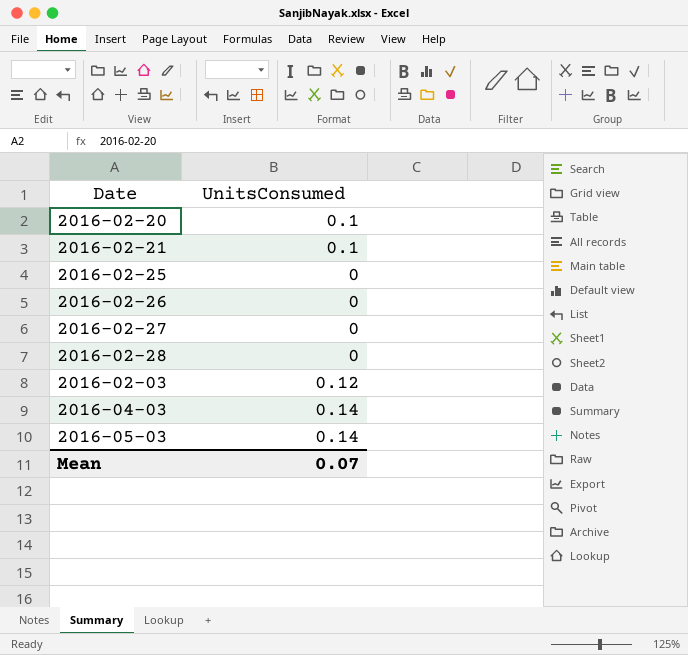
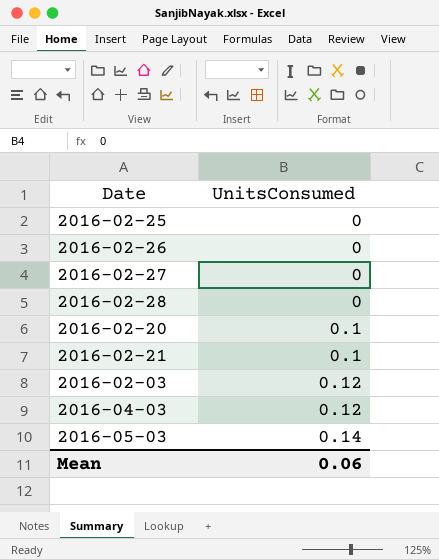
row order: none -> UnitsConsumed ascending
2016-04-03 | UnitsConsumed: 0.14 -> 0.12
Mean | UnitsConsumed: 0.07 -> 0.06

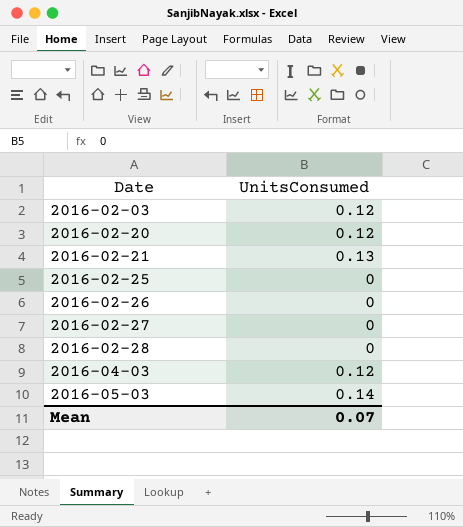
row order: UnitsConsumed ascending -> Date ascending
2016-02-20 | UnitsConsumed: 0.1 -> 0.12
2016-02-21 | UnitsConsumed: 0.1 -> 0.13
Mean | UnitsConsumed: 0.06 -> 0.07

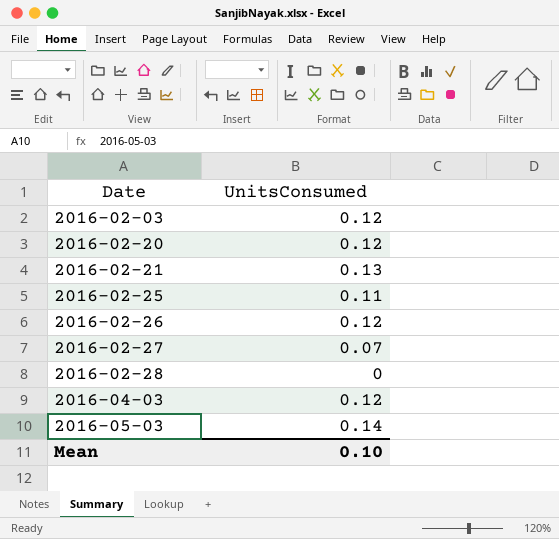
2016-02-25 | UnitsConsumed: 0 -> 0.11
2016-02-26 | UnitsConsumed: 0 -> 0.12
2016-02-27 | UnitsConsumed: 0 -> 0.07
Mean | UnitsConsumed: 0.07 -> 0.10

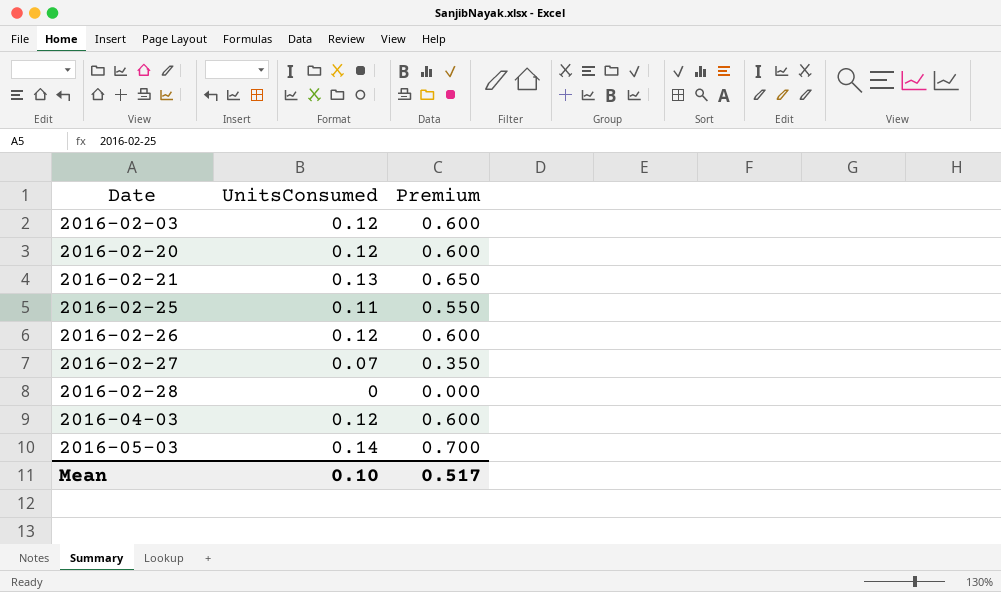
column Premium | formula: none -> [UnitsConsumed] * 5

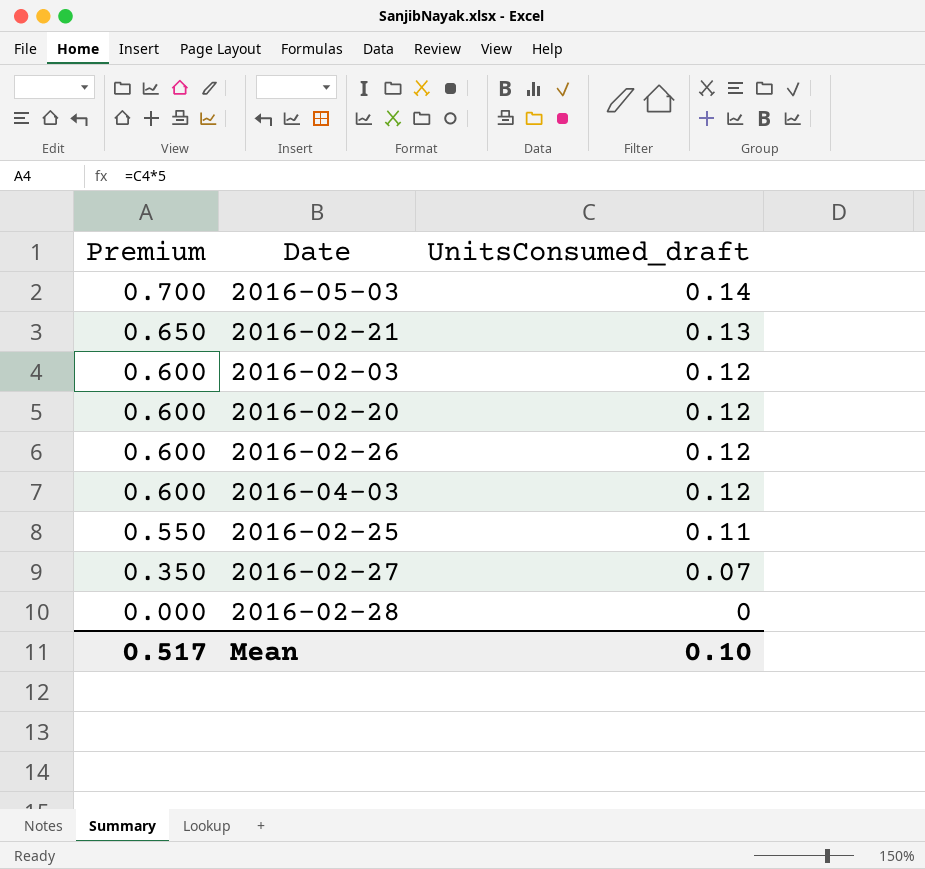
row order: Date ascending -> Premium descending
column Premium | position: 3 -> 1
column name: UnitsConsumed -> UnitsConsumed_draft

